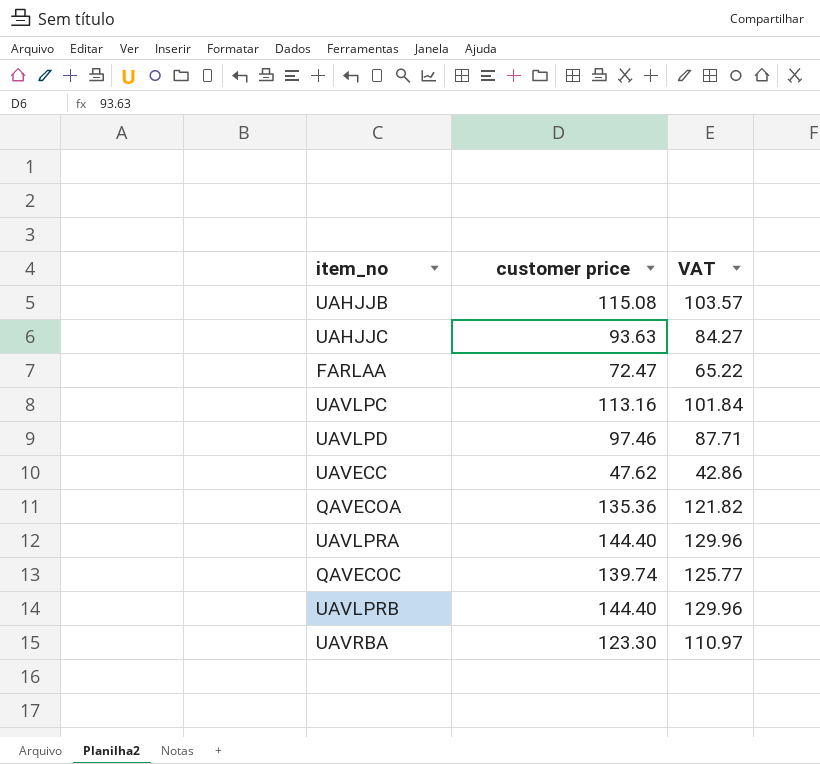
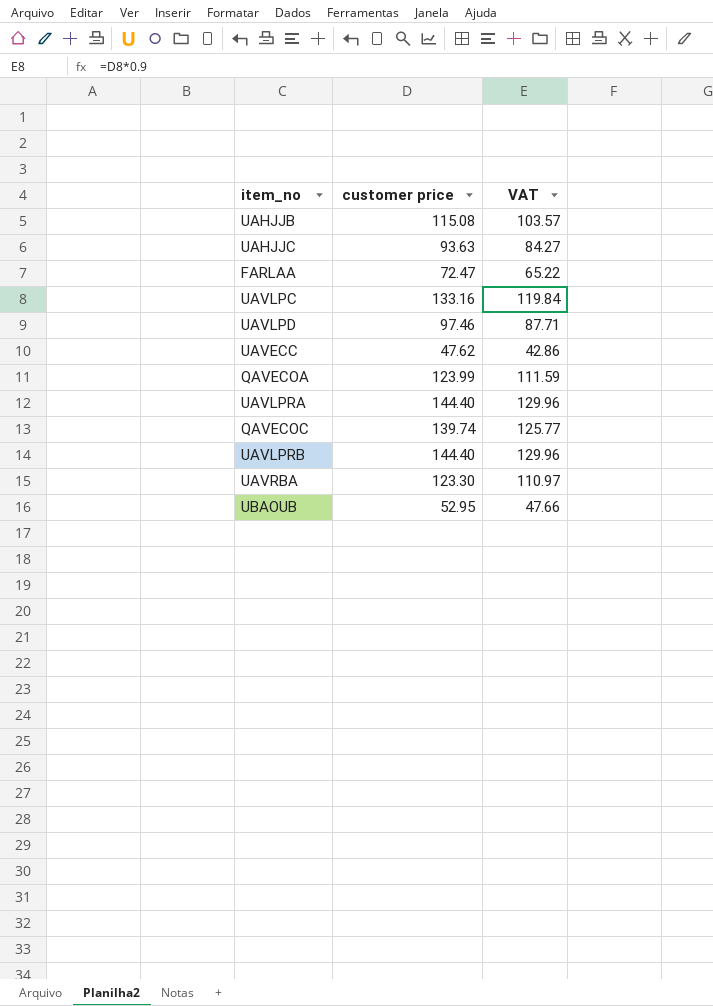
UAVLPC | customer price: 113.16 -> 133.16
UAVLPC | VAT: 101.84 -> 119.84
QAVECOA | customer price: 135.36 -> 123.99
QAVECOA | VAT: 121.82 -> 111.59
row UBAOUB: none -> 52.95 | 47.66

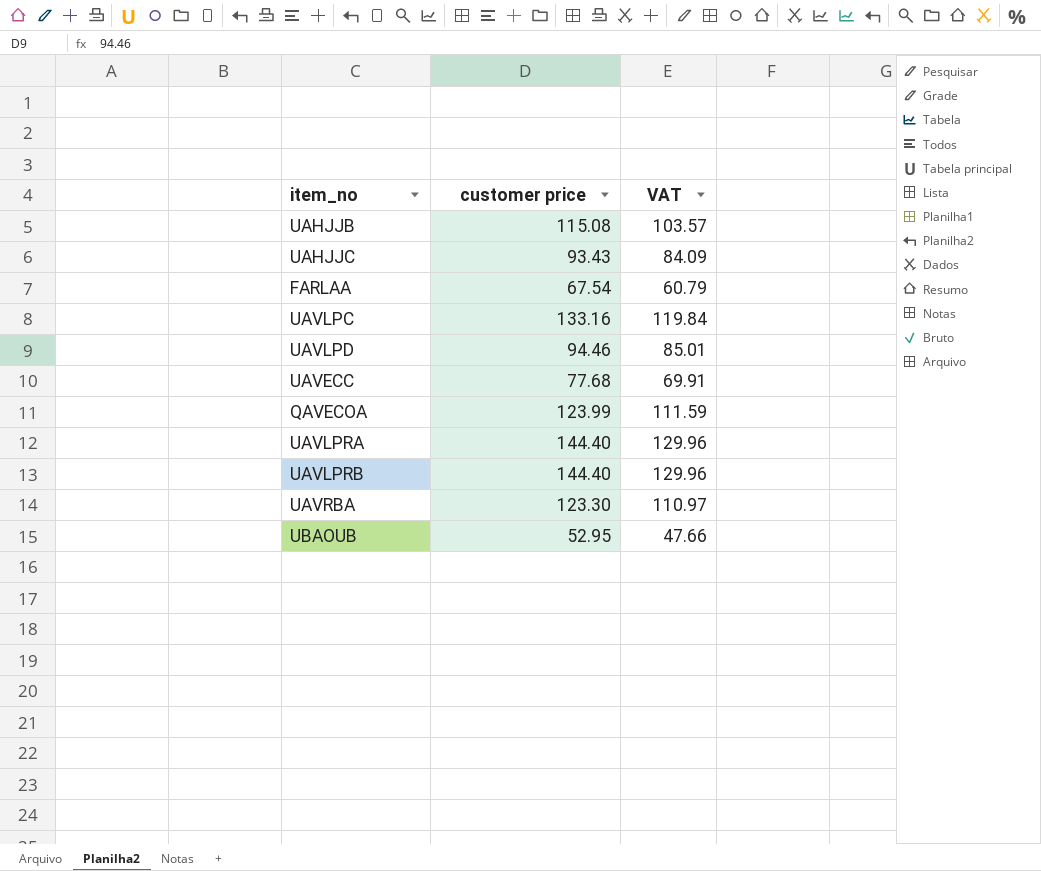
row QAVECOC: 139.74 | 125.77 -> none
UAHJJC | customer price: 93.63 -> 93.43
UAHJJC | VAT: 84.27 -> 84.09
FARLAA | customer price: 72.47 -> 67.54
FARLAA | VAT: 65.22 -> 60.79
UAVLPD | customer price: 97.46 -> 94.46
UAVLPD | VAT: 87.71 -> 85.01
UAVECC | customer price: 47.62 -> 77.68
UAVECC | VAT: 42.86 -> 69.91

